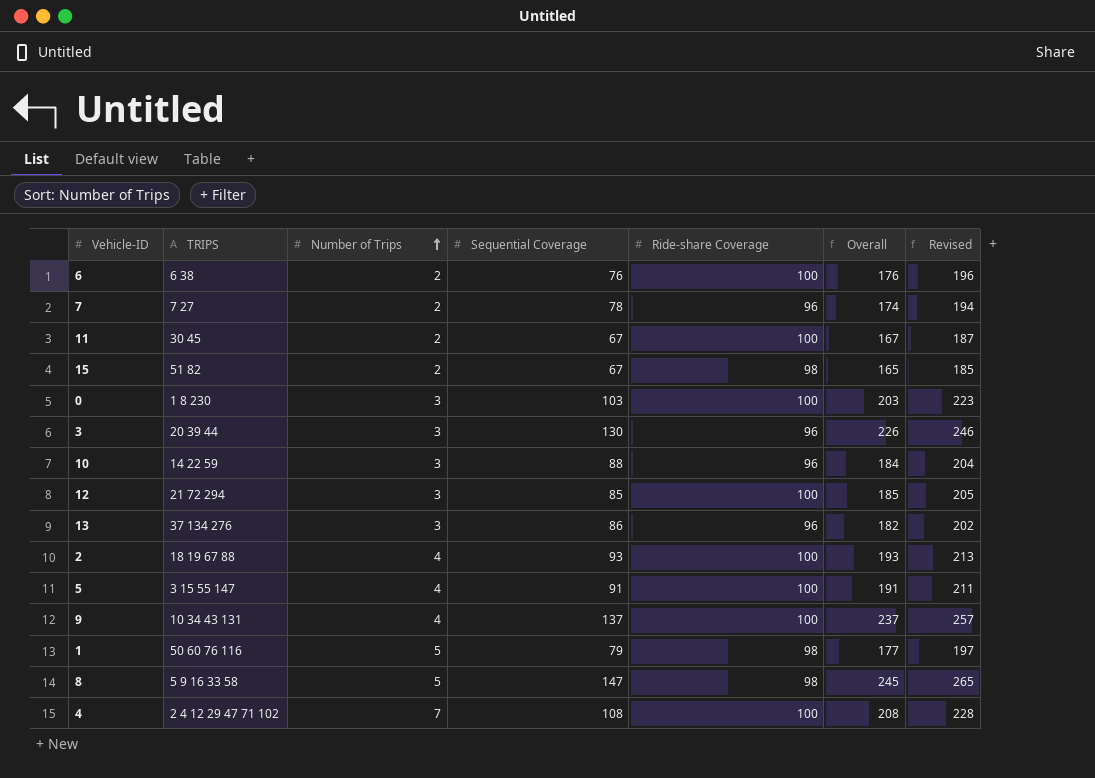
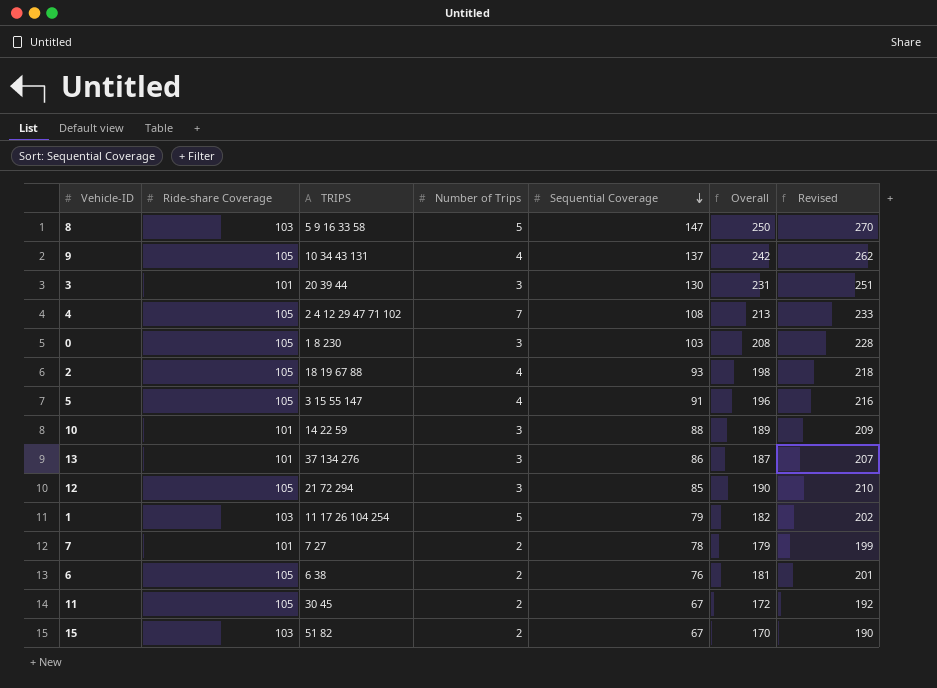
row order: Number of Trips ascending -> Sequential Coverage descending
column Ride-share Coverage | position: 5 -> 2
8 | Ride-share Coverage: 98 -> 103
8 | Overall: 245 -> 250
8 | Revised: 265 -> 270
9 | Ride-share Coverage: 100 -> 105
9 | Overall: 237 -> 242
9 | Revised: 257 -> 262
3 | Ride-share Coverage: 96 -> 101
3 | Overall: 226 -> 231
3 | Revised: 246 -> 251
4 | Ride-share Coverage: 100 -> 105
4 | Overall: 208 -> 213
4 | Revised: 228 -> 233
0 | Ride-share Coverage: 100 -> 105
0 | Overall: 203 -> 208
0 | Revised: 223 -> 228
2 | Ride-share Coverage: 100 -> 105
2 | Overall: 193 -> 198
2 | Revised: 213 -> 218
5 | Ride-share Coverage: 100 -> 105
5 | Overall: 191 -> 196
5 | Revised: 211 -> 216
10 | Ride-share Coverage: 96 -> 101
10 | Overall: 184 -> 189
10 | Revised: 204 -> 209
13 | Ride-share Coverage: 96 -> 101
13 | Overall: 182 -> 187
13 | Revised: 202 -> 207
12 | Ride-share Coverage: 100 -> 105
12 | Overall: 185 -> 190
12 | Revised: 205 -> 210
1 | Ride-share Coverage: 98 -> 103
1 | TRIPS: 50 60 76 116 -> 11 17 26 104 254
1 | Overall: 177 -> 182
1 | Revised: 197 -> 202
7 | Ride-share Coverage: 96 -> 101
7 | Overall: 174 -> 179
7 | Revised: 194 -> 199
6 | Ride-share Coverage: 100 -> 105
6 | Overall: 176 -> 181
6 | Revised: 196 -> 201
11 | Ride-share Coverage: 100 -> 105
11 | Overall: 167 -> 172
11 | Revised: 187 -> 192
15 | Ride-share Coverage: 98 -> 103
15 | Overall: 165 -> 170
15 | Revised: 185 -> 190

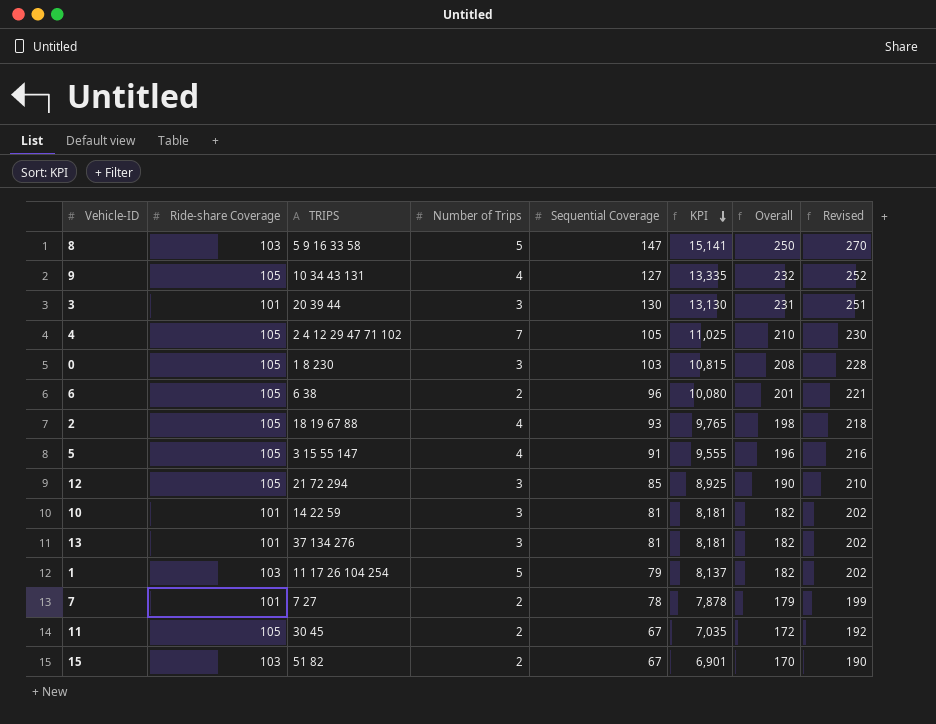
row order: Sequential Coverage descending -> KPI descending
column KPI | formula: none -> [Ride-share Coverage] * [Sequential Coverage]
9 | Sequential Coverage: 137 -> 127
9 | Overall: 242 -> 232
9 | Revised: 262 -> 252
4 | Sequential Coverage: 108 -> 105
4 | Overall: 213 -> 210
4 | Revised: 233 -> 230
6 | Sequential Coverage: 76 -> 96
6 | Overall: 181 -> 201
6 | Revised: 201 -> 221
10 | Sequential Coverage: 88 -> 81
10 | Overall: 189 -> 182
10 | Revised: 209 -> 202
13 | Sequential Coverage: 86 -> 81
13 | Overall: 187 -> 182
13 | Revised: 207 -> 202

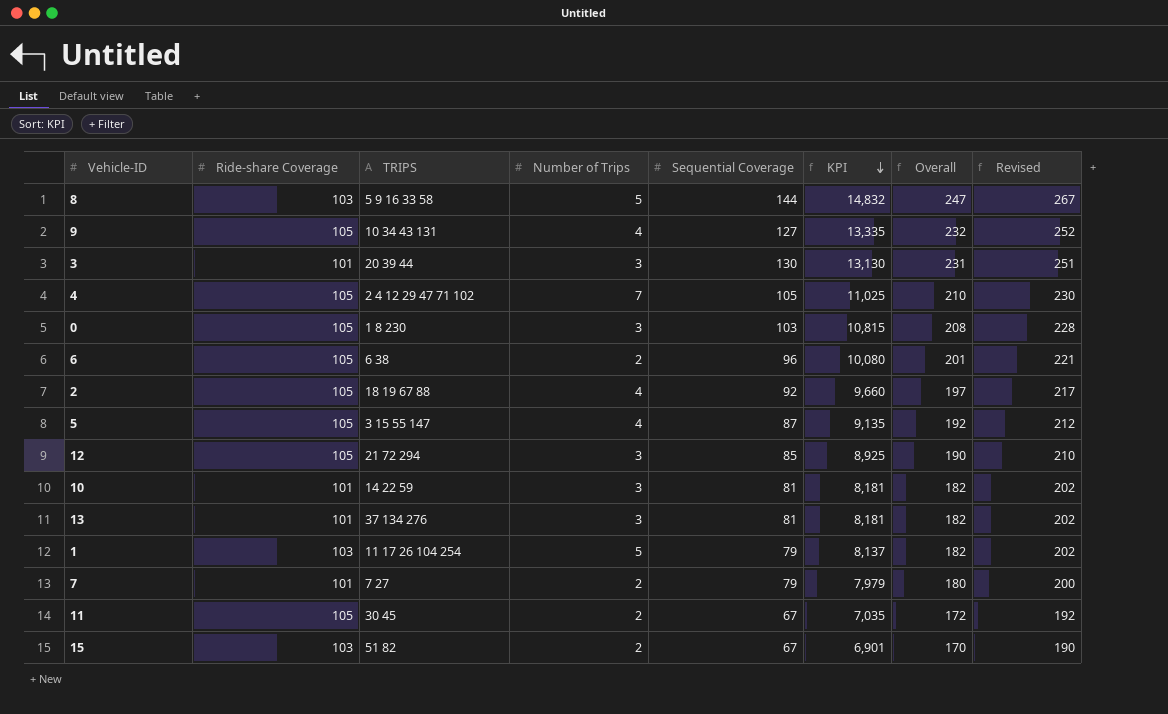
8 | Sequential Coverage: 147 -> 144
8 | KPI: 15,141 -> 14,832
8 | Overall: 250 -> 247
8 | Revised: 270 -> 267
2 | Sequential Coverage: 93 -> 92
2 | KPI: 9,765 -> 9,660
2 | Overall: 198 -> 197
2 | Revised: 218 -> 217
5 | Sequential Coverage: 91 -> 87
5 | KPI: 9,555 -> 9,135
5 | Overall: 196 -> 192
5 | Revised: 216 -> 212
7 | Sequential Coverage: 78 -> 79
7 | KPI: 7,878 -> 7,979
7 | Overall: 179 -> 180
7 | Revised: 199 -> 200

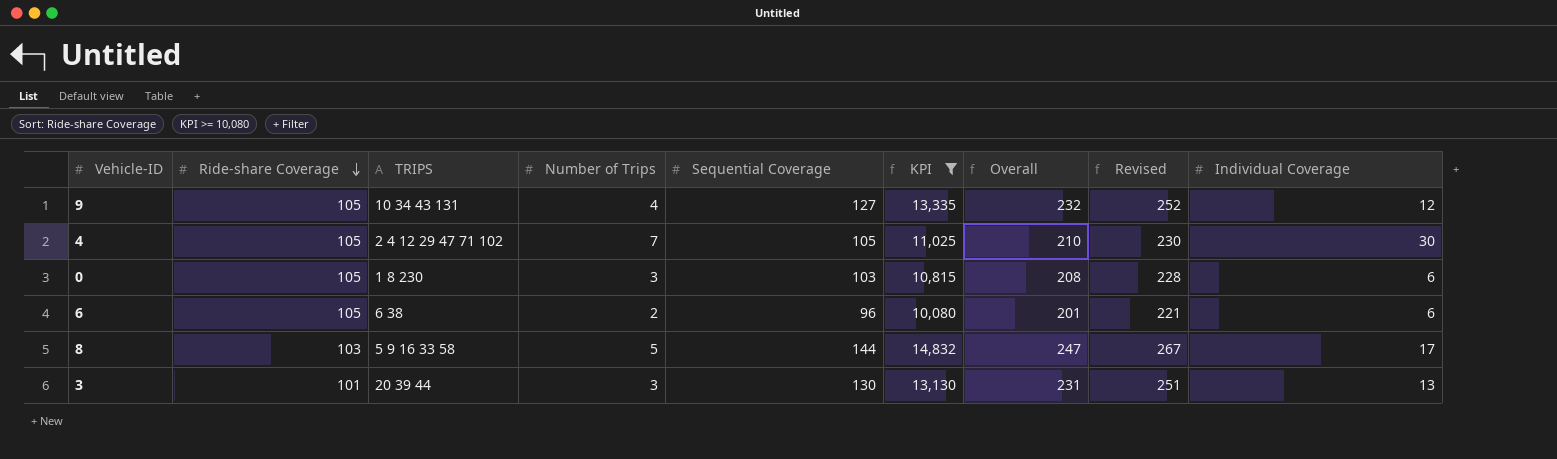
filter: none -> KPI >= 10,080
row order: KPI descending -> Ride-share Coverage descending
column Individual Coverage | position: none -> 9

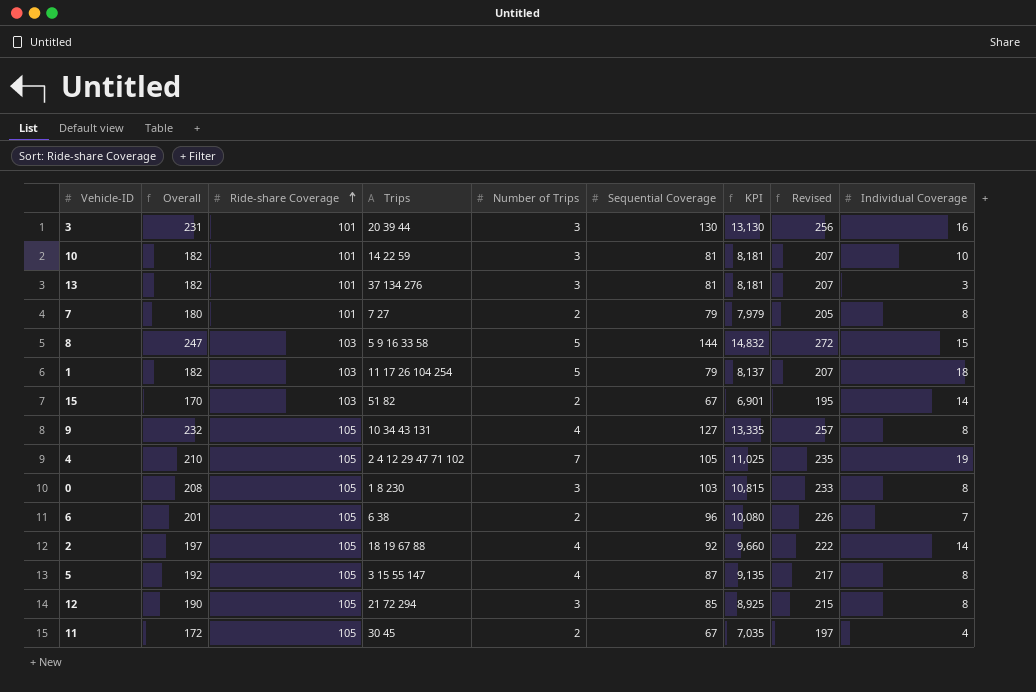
filter: KPI >= 10,080 -> none
row order: Ride-share Coverage descending -> Ride-share Coverage ascending
column Overall | position: 7 -> 2
column name: TRIPS -> Trips
column Revised | formula: [Overall] + 20 -> [Overall] + 25
3 | Individual Coverage: 13 -> 16
8 | Individual Coverage: 17 -> 15
9 | Individual Coverage: 12 -> 8
4 | Individual Coverage: 30 -> 19
0 | Individual Coverage: 6 -> 8
6 | Individual Coverage: 6 -> 7

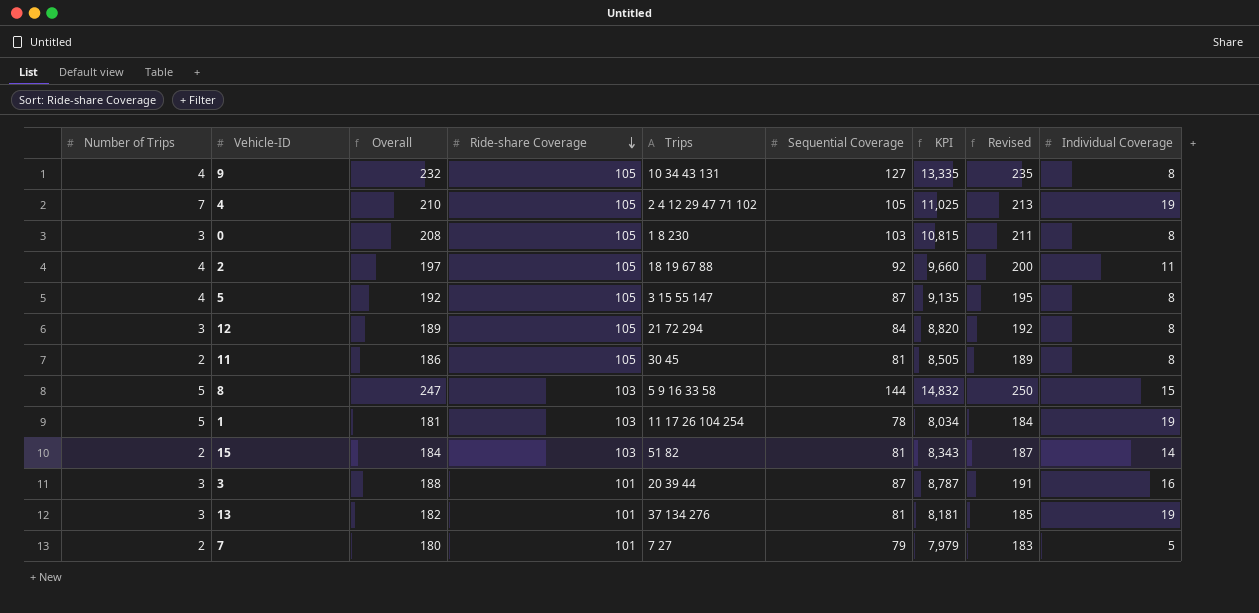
row order: Ride-share Coverage ascending -> Ride-share Coverage descending
column Number of Trips | position: 5 -> 1
column Revised | formula: [Overall] + 25 -> [Overall] + 3
row 10: 182 | 101 | 14 22 59 | 3 | 81 | 8,181 | 207 | 10 -> none
row 6: 201 | 105 | 6 38 | 2 | 96 | 10,080 | 226 | 7 -> none
2 | Individual Coverage: 14 -> 11
12 | Overall: 190 -> 189
12 | Sequential Coverage: 85 -> 84
12 | KPI: 8,925 -> 8,820
11 | Overall: 172 -> 186
11 | Sequential Coverage: 67 -> 81
11 | KPI: 7,035 -> 8,505
11 | Individual Coverage: 4 -> 8
1 | Overall: 182 -> 181
1 | Sequential Coverage: 79 -> 78
1 | KPI: 8,137 -> 8,034
1 | Individual Coverage: 18 -> 19
15 | Overall: 170 -> 184
15 | Sequential Coverage: 67 -> 81
15 | KPI: 6,901 -> 8,343
3 | Overall: 231 -> 188
3 | Sequential Coverage: 130 -> 87
3 | KPI: 13,130 -> 8,787
13 | Individual Coverage: 3 -> 19
7 | Individual Coverage: 8 -> 5

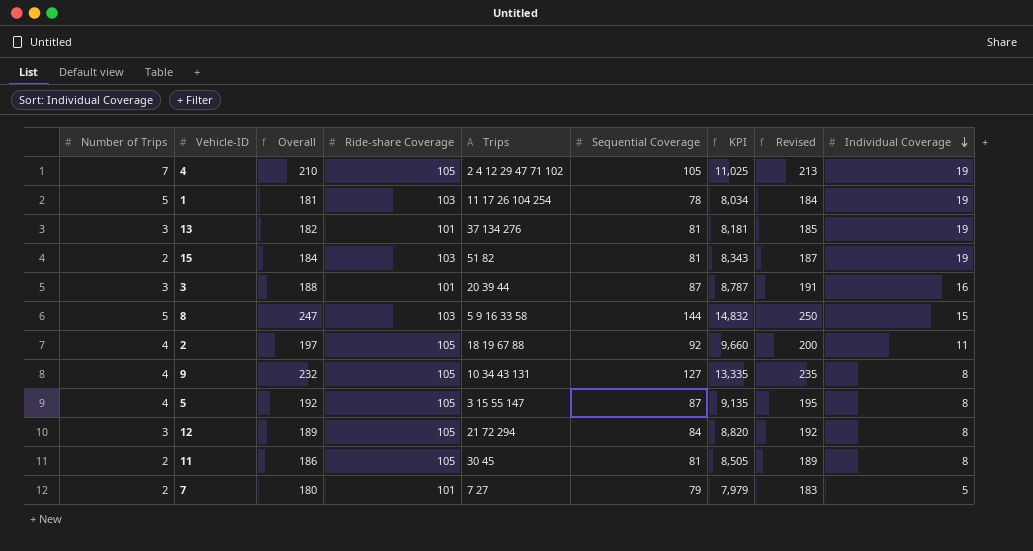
row order: Ride-share Coverage descending -> Individual Coverage descending
row 0: 3 | 208 | 105 | 1 8 230 | 103 | 10,815 | 211 | 8 -> none
15 | Individual Coverage: 14 -> 19

